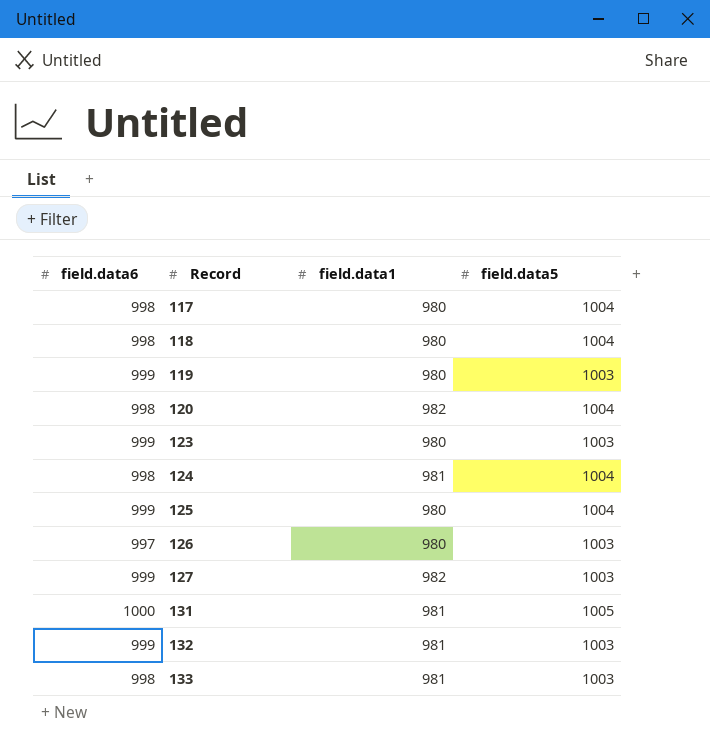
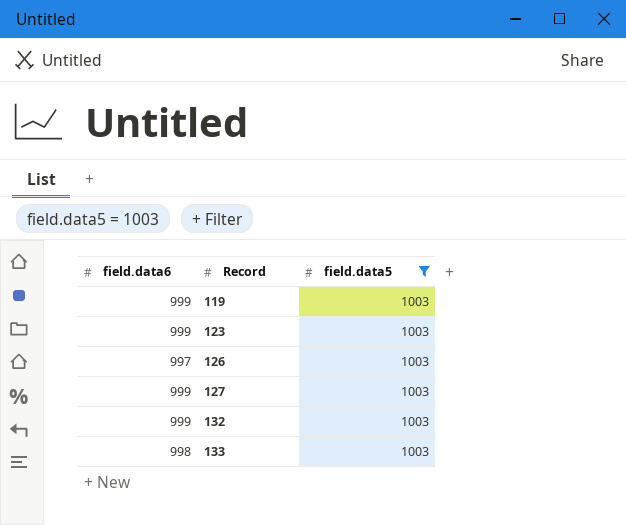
filter: none -> field.data5 = 1003
column field.data1 | position: 3 -> none

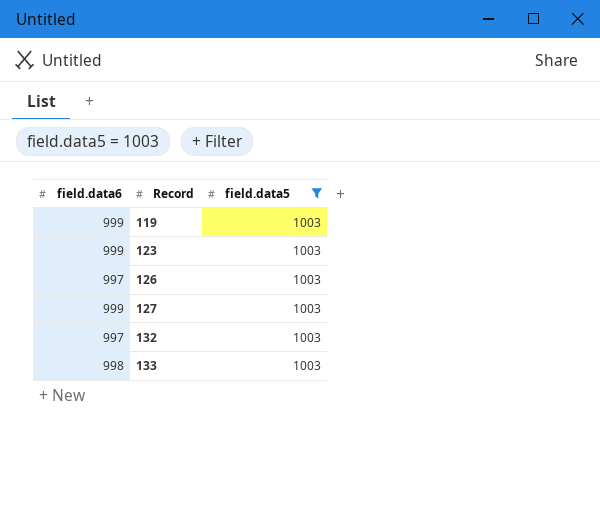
132 | field.data6: 999 -> 997

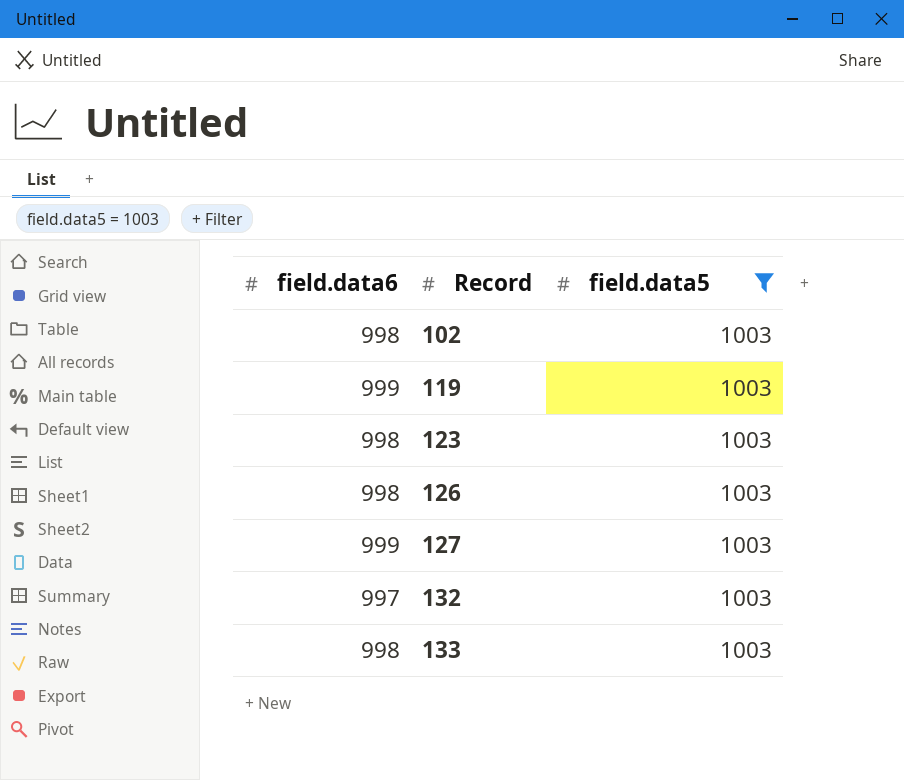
row 102: none -> 998 | 1003
123 | field.data6: 999 -> 998
126 | field.data6: 997 -> 998

